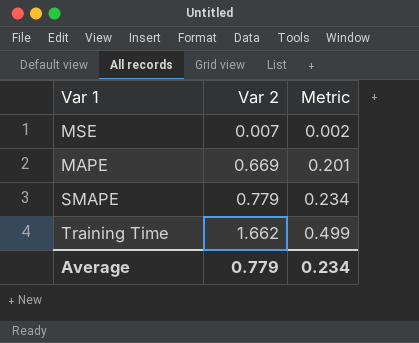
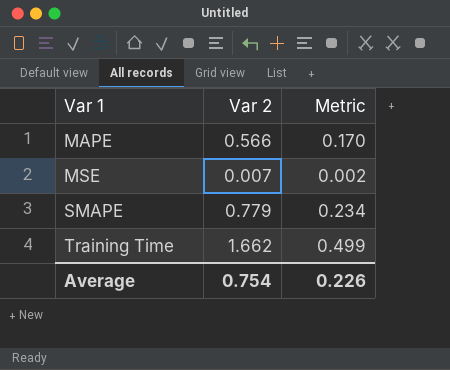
row order: Var 2 ascending -> Var 1 ascending
MAPE | Var 2: 0.669 -> 0.566
MAPE | Metric: 0.201 -> 0.170
Average | Var 2: 0.779 -> 0.754
Average | Metric: 0.234 -> 0.226

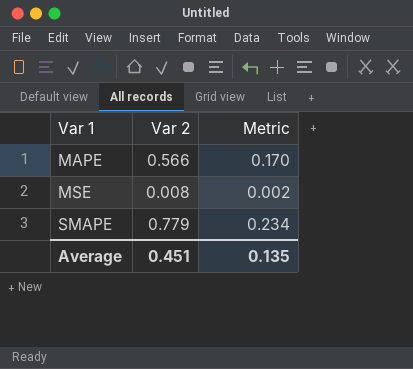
row Training Time: 1.662 | 0.499 -> none
MSE | Var 2: 0.007 -> 0.008
Average | Var 2: 0.754 -> 0.451
Average | Metric: 0.226 -> 0.135

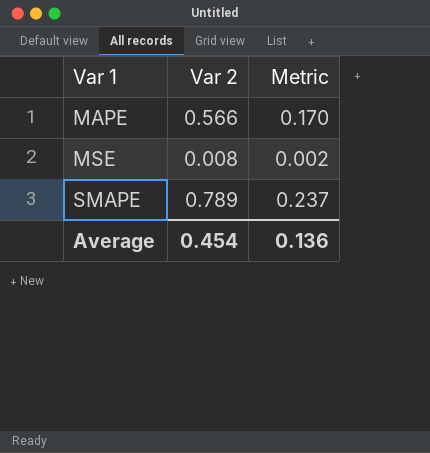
SMAPE | Var 2: 0.779 -> 0.789
SMAPE | Metric: 0.234 -> 0.237
Average | Var 2: 0.451 -> 0.454
Average | Metric: 0.135 -> 0.136

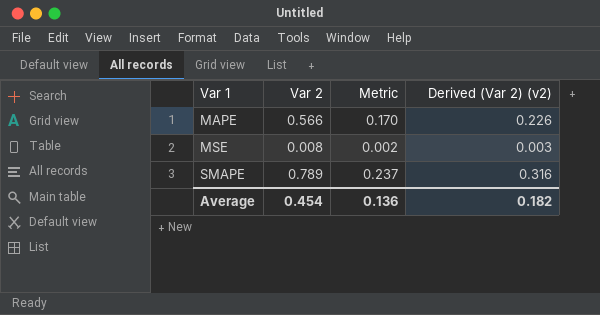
column Derived (Var 2) (v2) | formula: none -> [Var 2] * 0.4

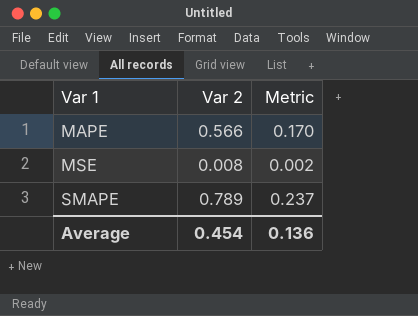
column Derived (Var 2) (v2) | formula: [Var 2] * 0.4 -> none

